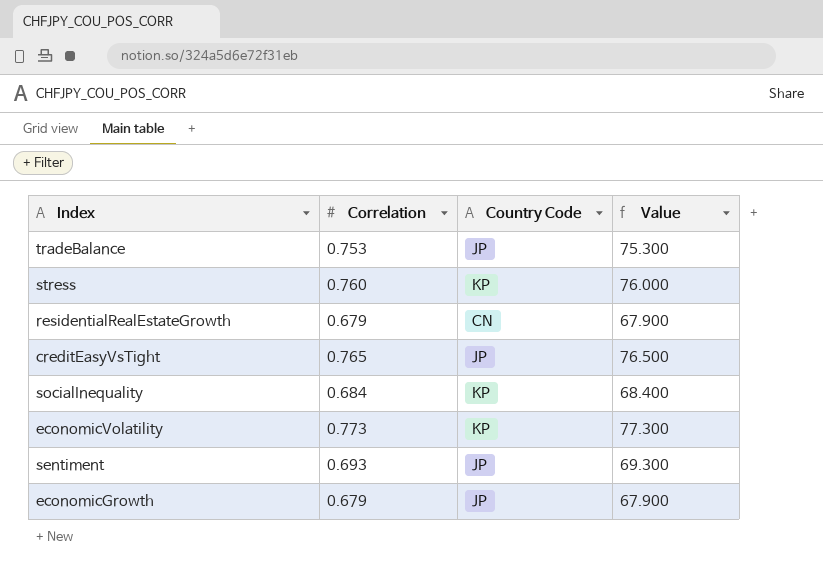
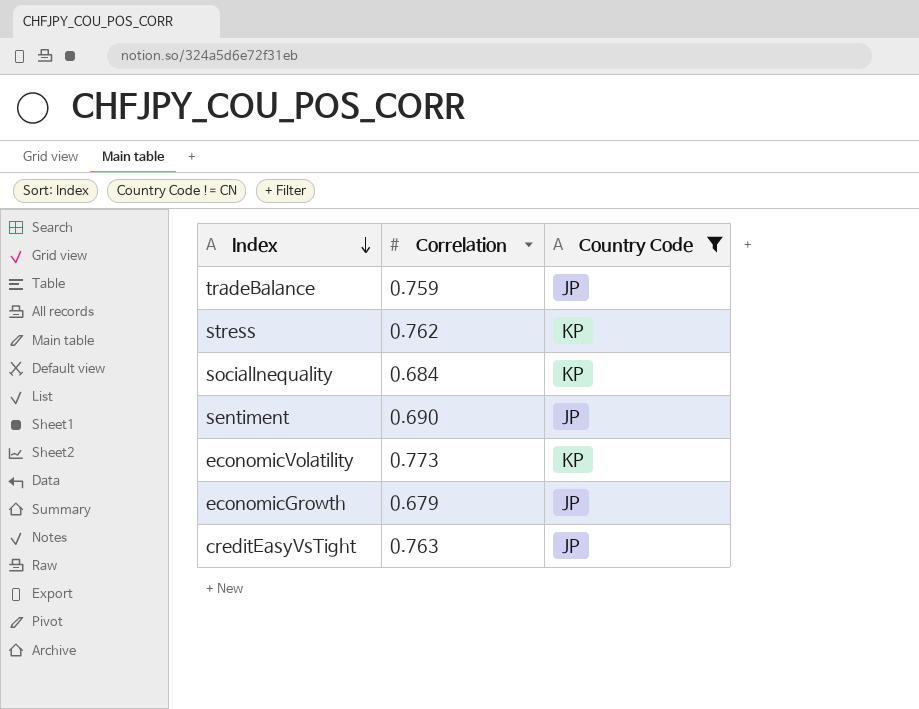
filter: none -> Country Code != CN
row order: none -> Index descending
column Value | formula: [Correlation] * 100 -> none
tradeBalance | Correlation: 0.753 -> 0.759
stress | Correlation: 0.760 -> 0.762
sentiment | Correlation: 0.693 -> 0.690
creditEasyVsTight | Correlation: 0.765 -> 0.763

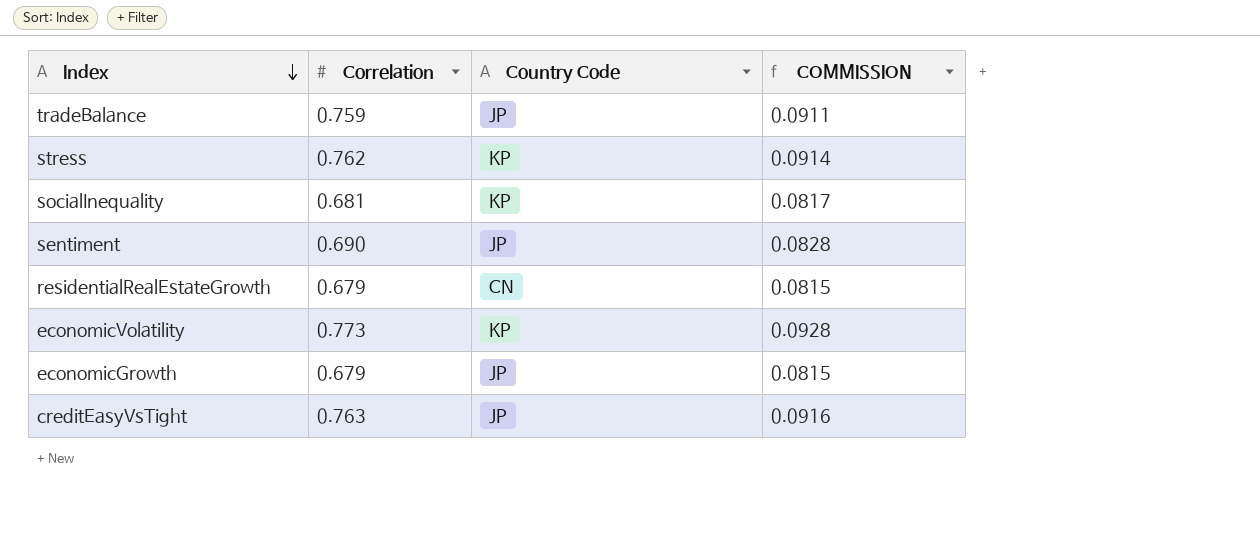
filter: Country Code != CN -> none
column COMMISSION | formula: none -> [Correlation] * 0.12
socialInequality | Correlation: 0.684 -> 0.681

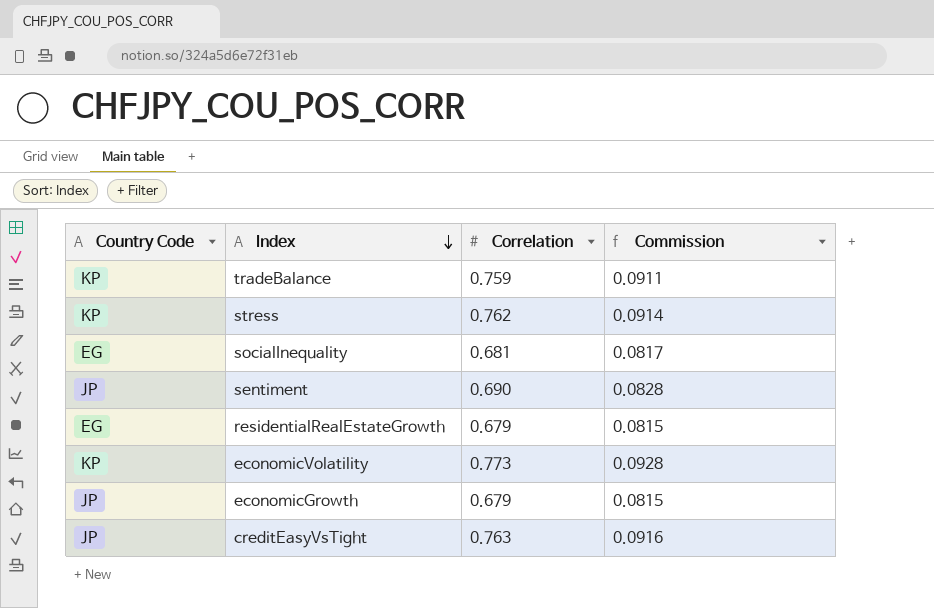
column Country Code | position: 3 -> 1
column name: COMMISSION -> Commission
tradeBalance | Country Code: JP -> KP
socialInequality | Country Code: KP -> EG
residentialRealEstateGrowth | Country Code: CN -> EG

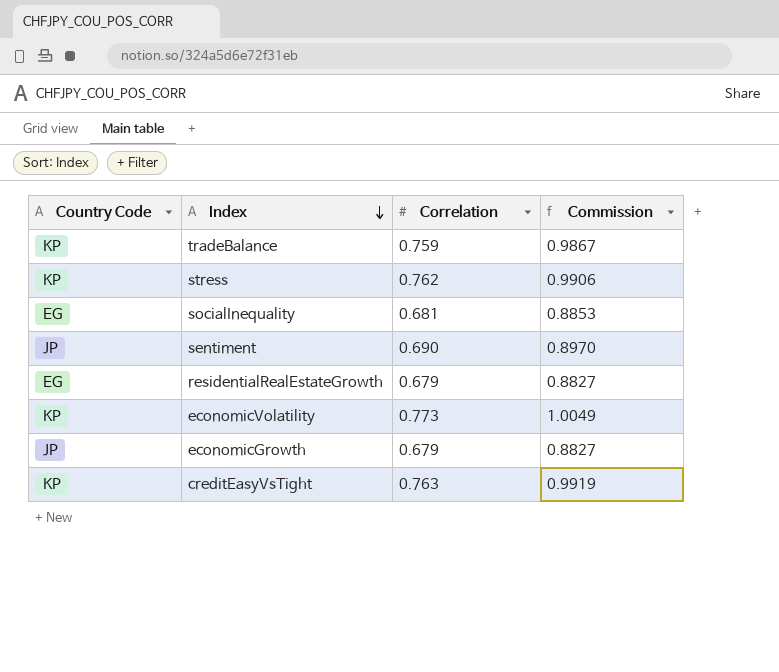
column Commission | formula: [Correlation] * 0.12 -> [Correlation] * 1.3
creditEasyVsTight | Country Code: JP -> KP

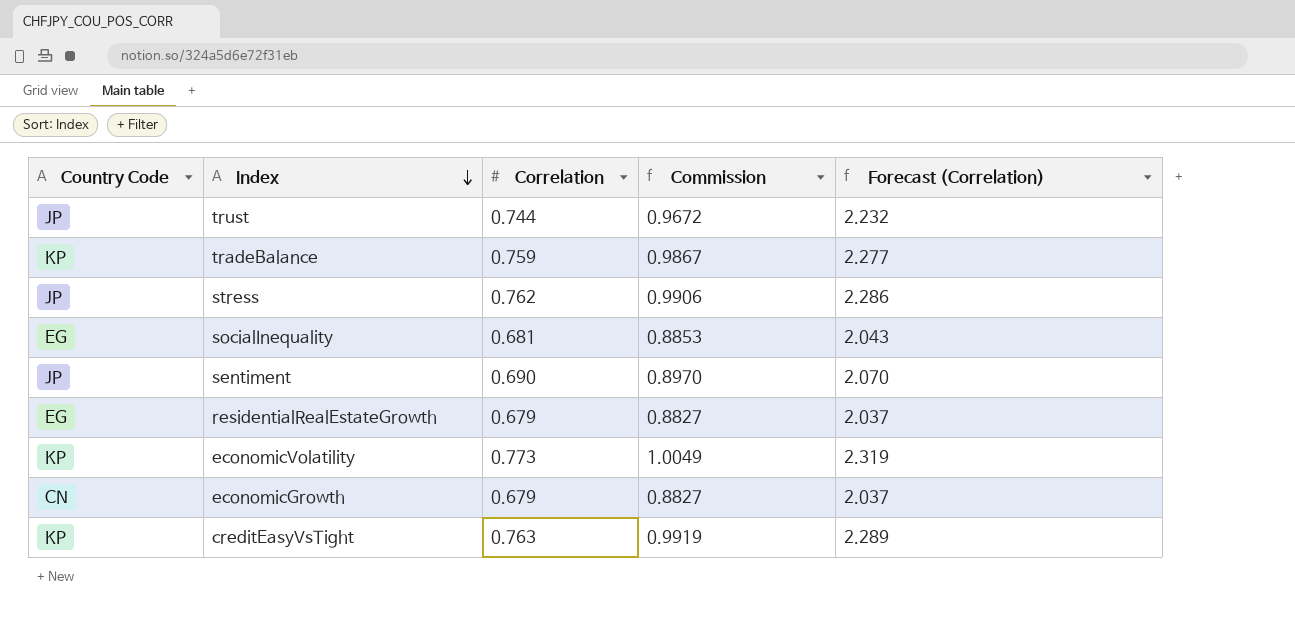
column Forecast (Correlation) | formula: none -> [Correlation] * 3
row trust: none -> JP | 0.744 | 0.9672 | 2.232
stress | Country Code: KP -> JP
economicGrowth | Country Code: JP -> CN

